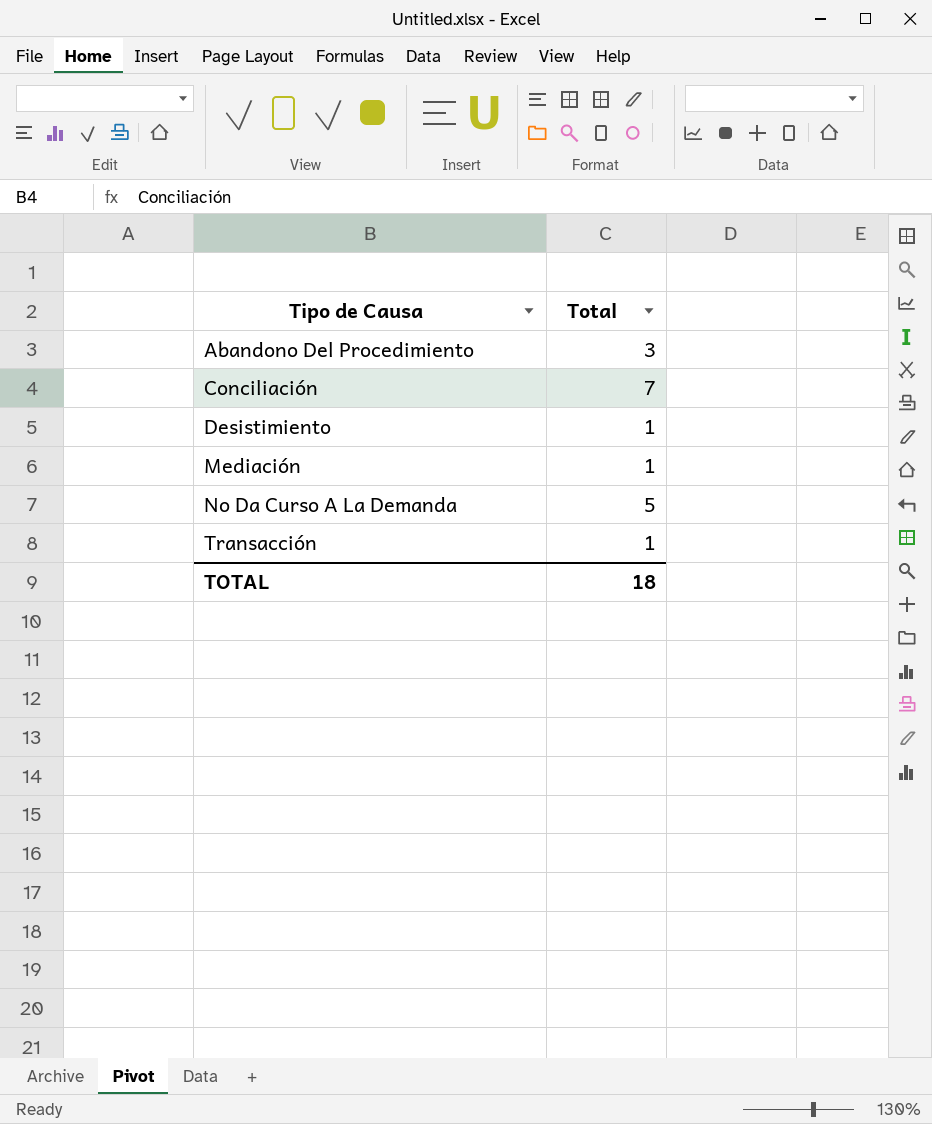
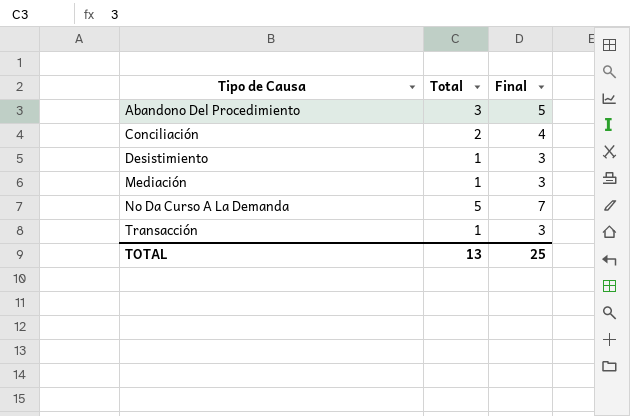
column Final | formula: none -> [Total] + 2
Conciliación | Total: 7 -> 2
TOTAL | Total: 18 -> 13

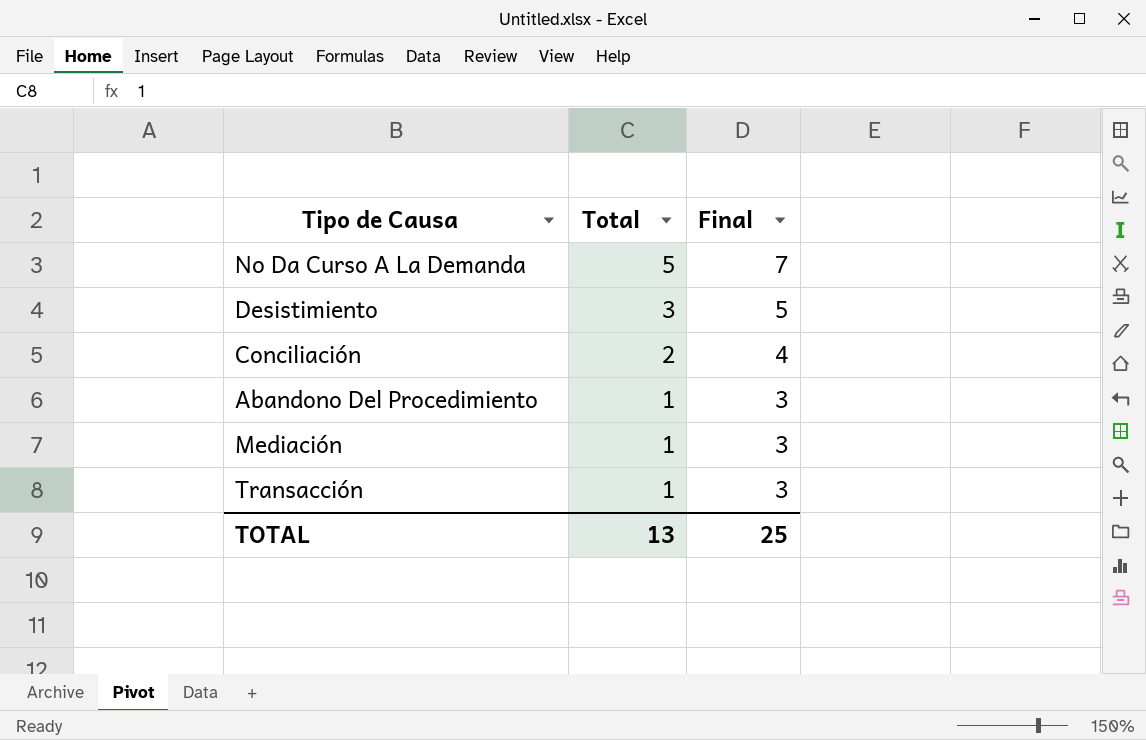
row order: Tipo de Causa ascending -> Total descending
Desistimiento | Total: 1 -> 3
Desistimiento | Final: 3 -> 5
Abandono Del Procedimiento | Total: 3 -> 1
Abandono Del Procedimiento | Final: 5 -> 3

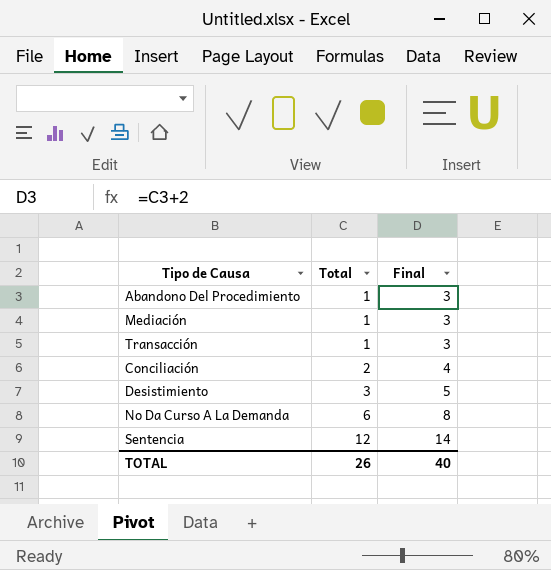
row order: Total descending -> Total ascending
No Da Curso A La Demanda | Total: 5 -> 6
No Da Curso A La Demanda | Final: 7 -> 8
row Sentencia: none -> 12 | 14
TOTAL | Total: 13 -> 26
TOTAL | Final: 25 -> 40

